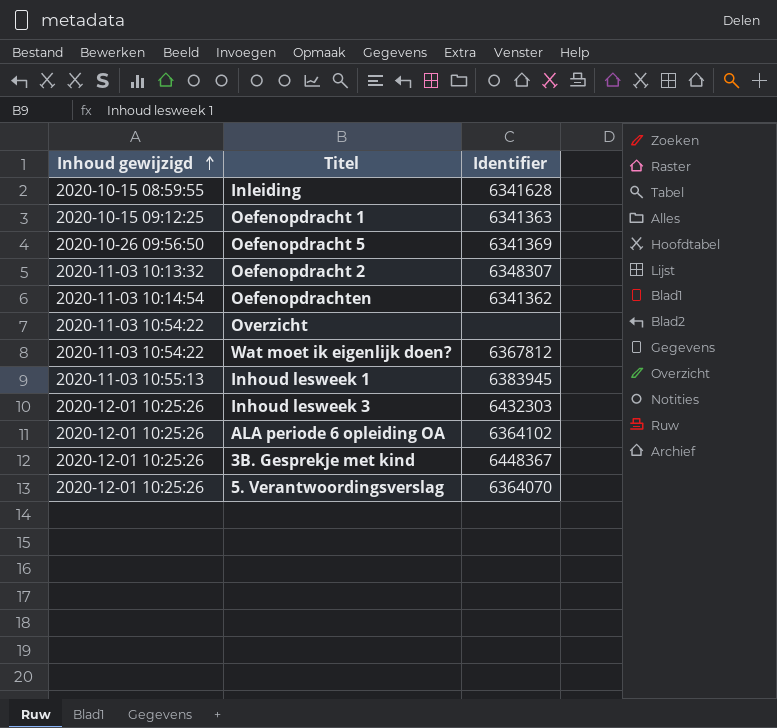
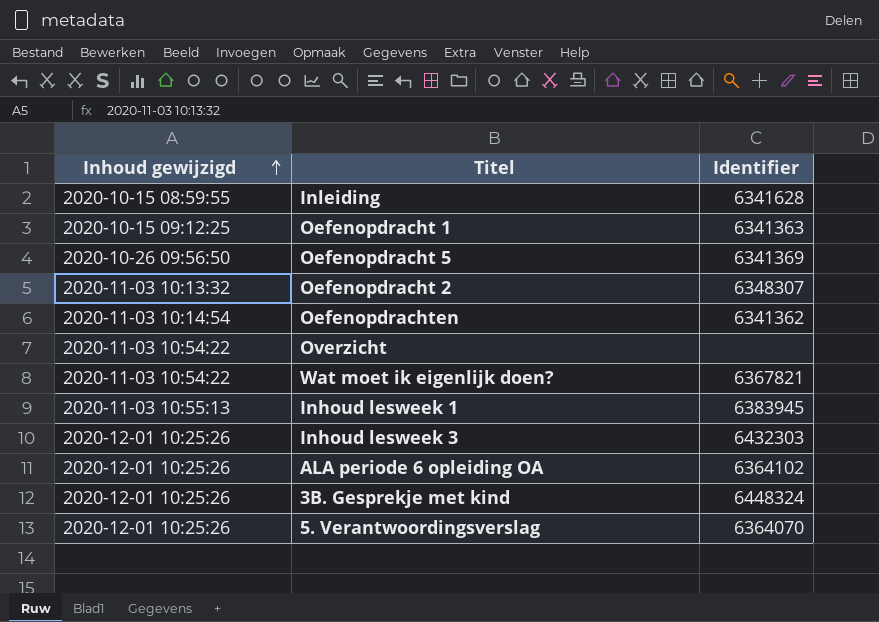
Wat moet ik eigenlijk doen? | Identifier: 6367812 -> 6367821
3B. Gesprekje met kind | Identifier: 6448367 -> 6448324

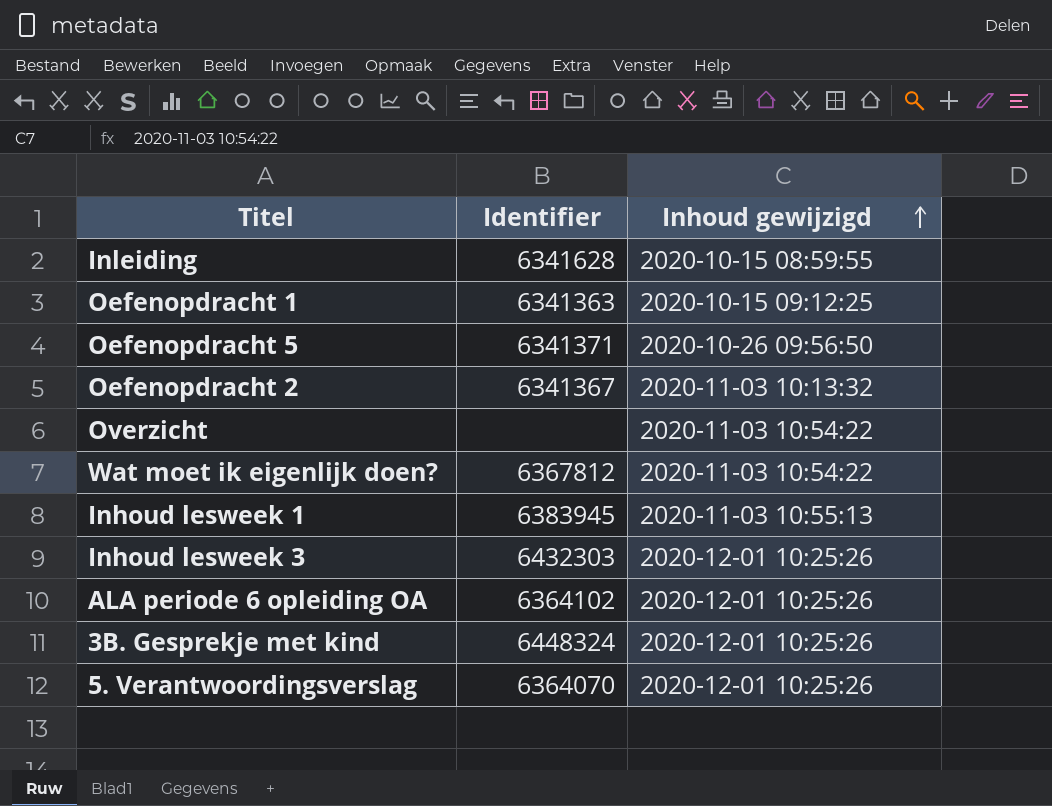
column Inhoud gewijzigd | position: 1 -> 3
row Oefenopdrachten: 2020-11-03 10:14:54 | 6341362 -> none
Oefenopdracht 5 | Identifier: 6341369 -> 6341371
Oefenopdracht 2 | Identifier: 6348307 -> 6341367
Wat moet ik eigenlijk doen? | Identifier: 6367821 -> 6367812

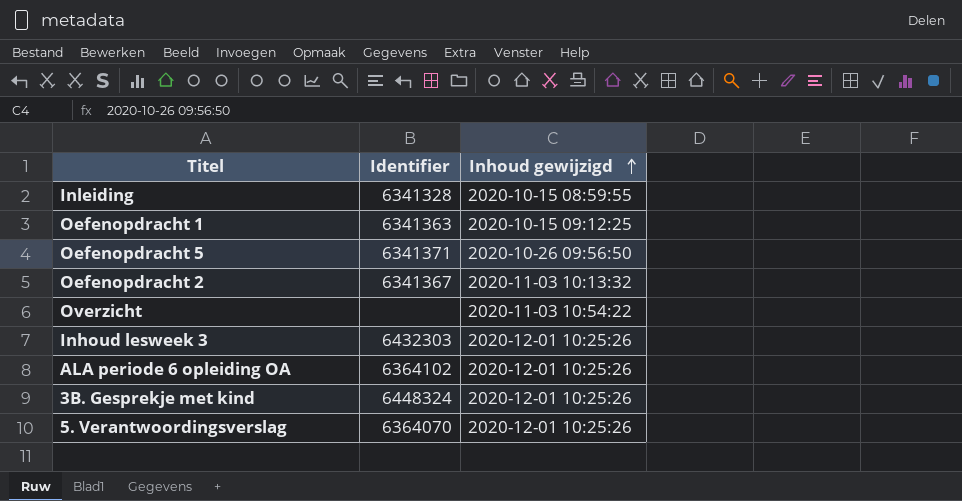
row Wat moet ik eigenlijk doen?: 6367812 | 2020-11-03 10:54:22 -> none
row Inhoud lesweek 1: 6383945 | 2020-11-03 10:55:13 -> none
Inleiding | Identifier: 6341628 -> 6341328

